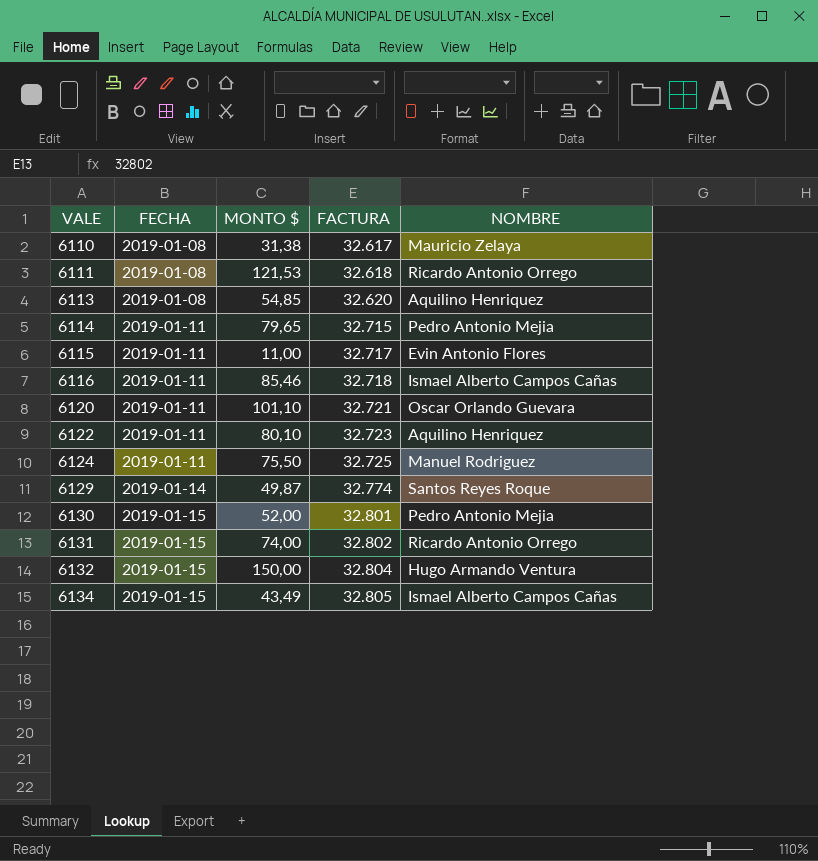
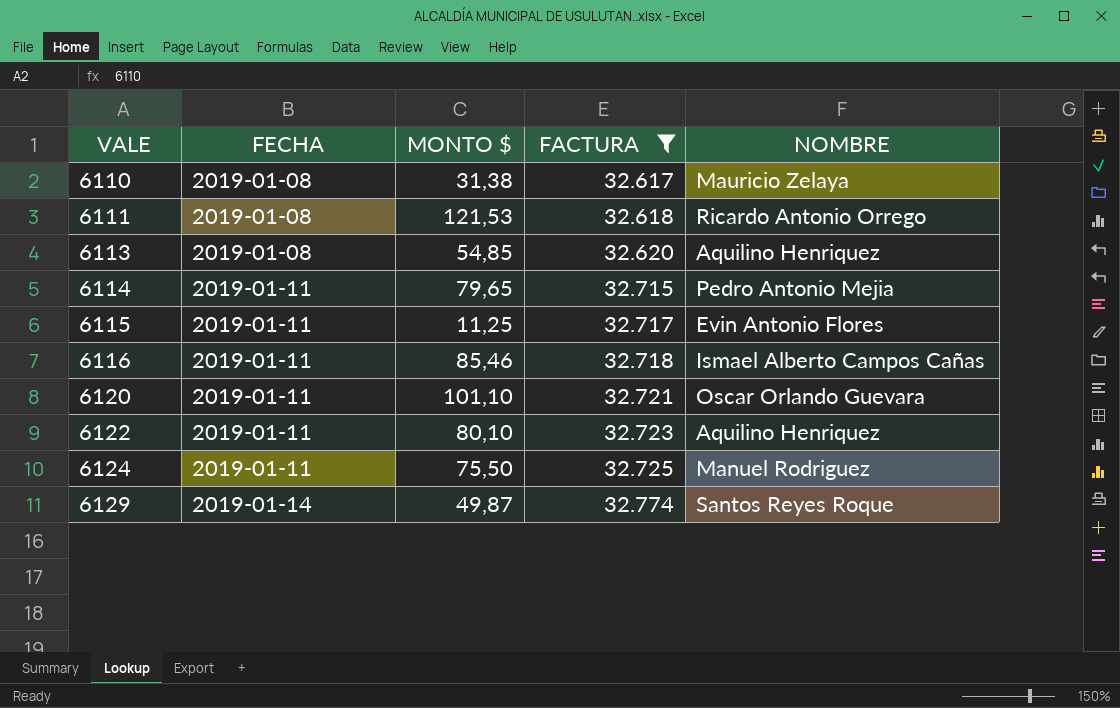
filter: none -> FACTURA <= 32.774
6115 | MONTO $: 11,00 -> 11,25

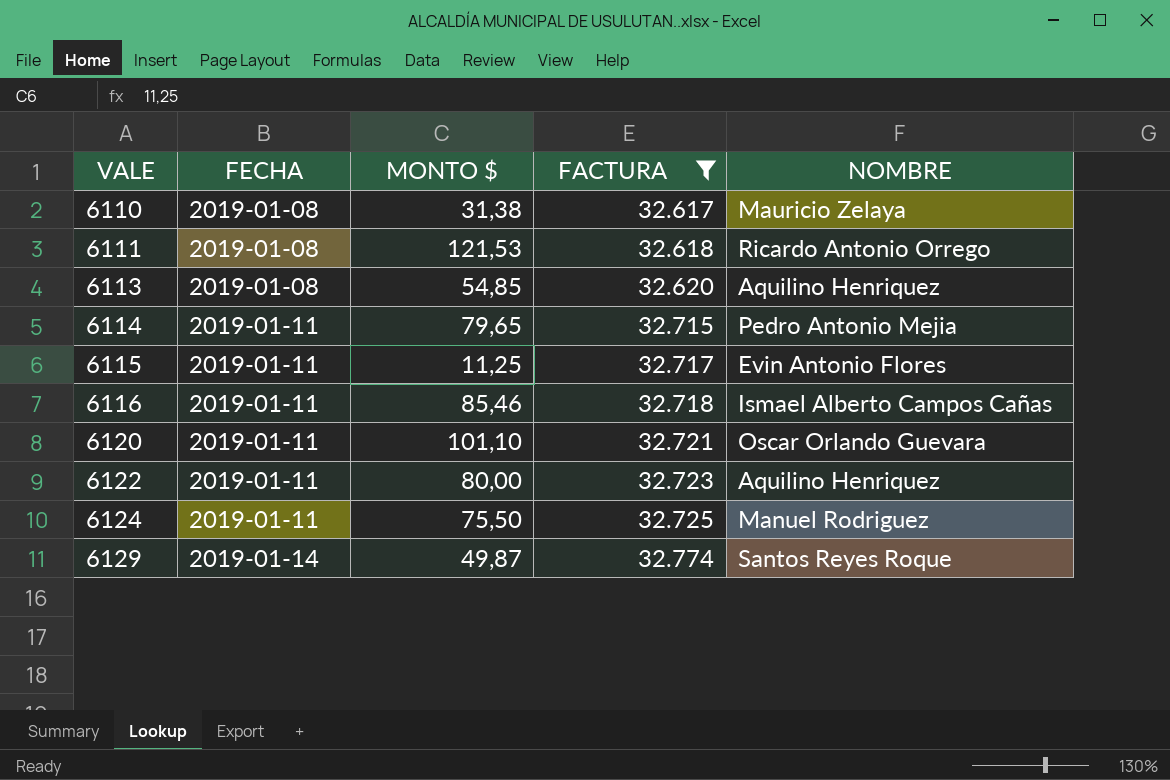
6122 | MONTO $: 80,10 -> 80,00

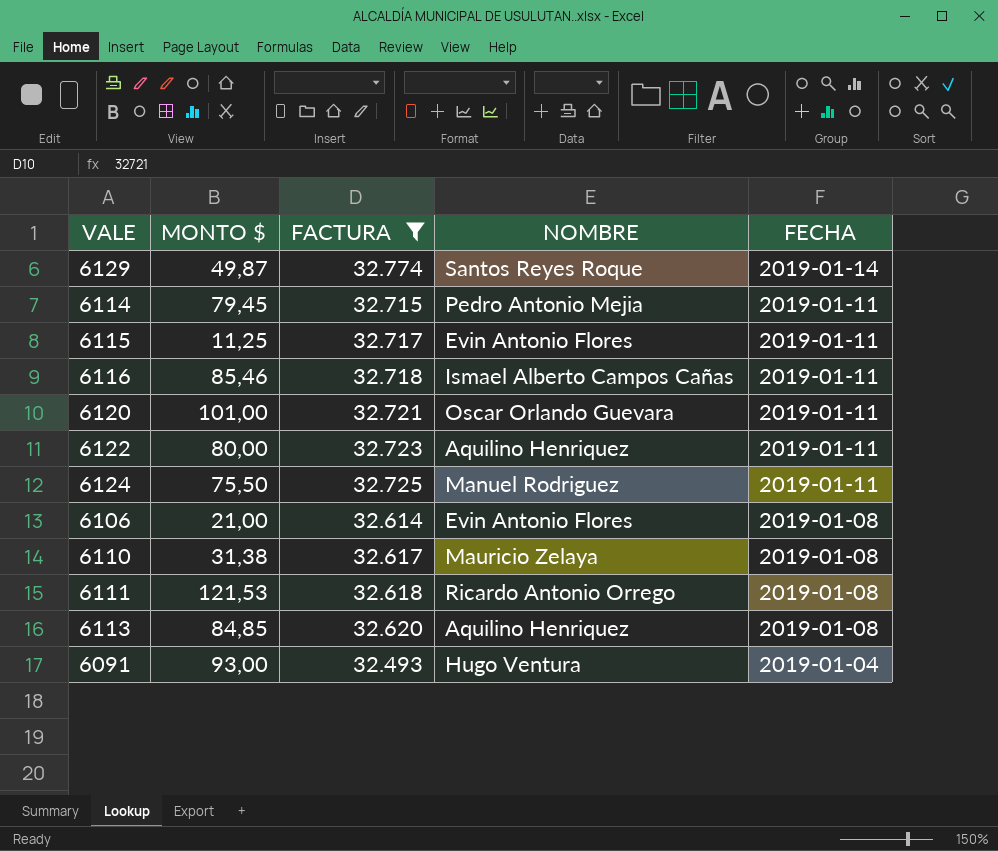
row order: VALE ascending -> FECHA descending
column FECHA | position: 2 -> 5
6114 | MONTO $: 79,65 -> 79,45
6120 | MONTO $: 101,10 -> 101,00
row 6106: none -> 21,00 | 32.614 | Evin Antonio Flores | 2019-01-08
6113 | MONTO $: 54,85 -> 84,85
row 6091: none -> 93,00 | 32.493 | Hugo Ventura | 2019-01-04

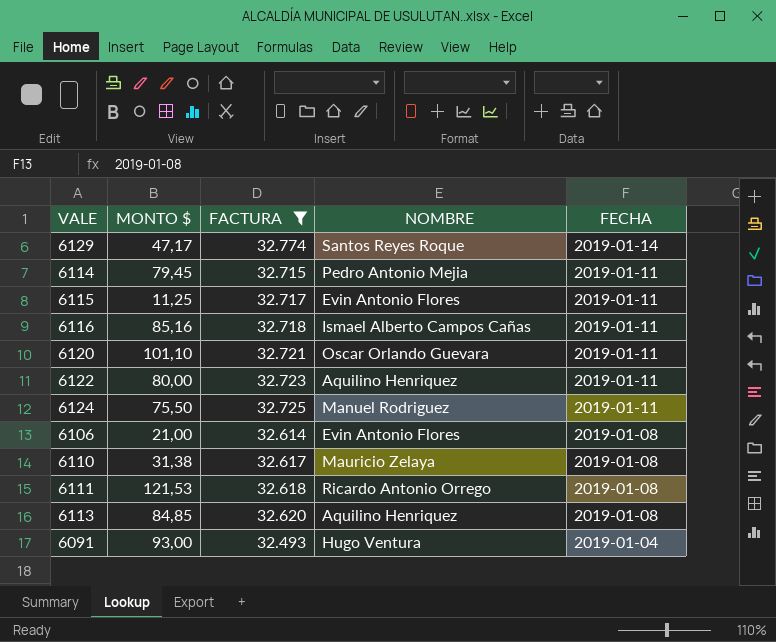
6129 | MONTO $: 49,87 -> 47,17
6116 | MONTO $: 85,46 -> 85,16
6120 | MONTO $: 101,00 -> 101,10

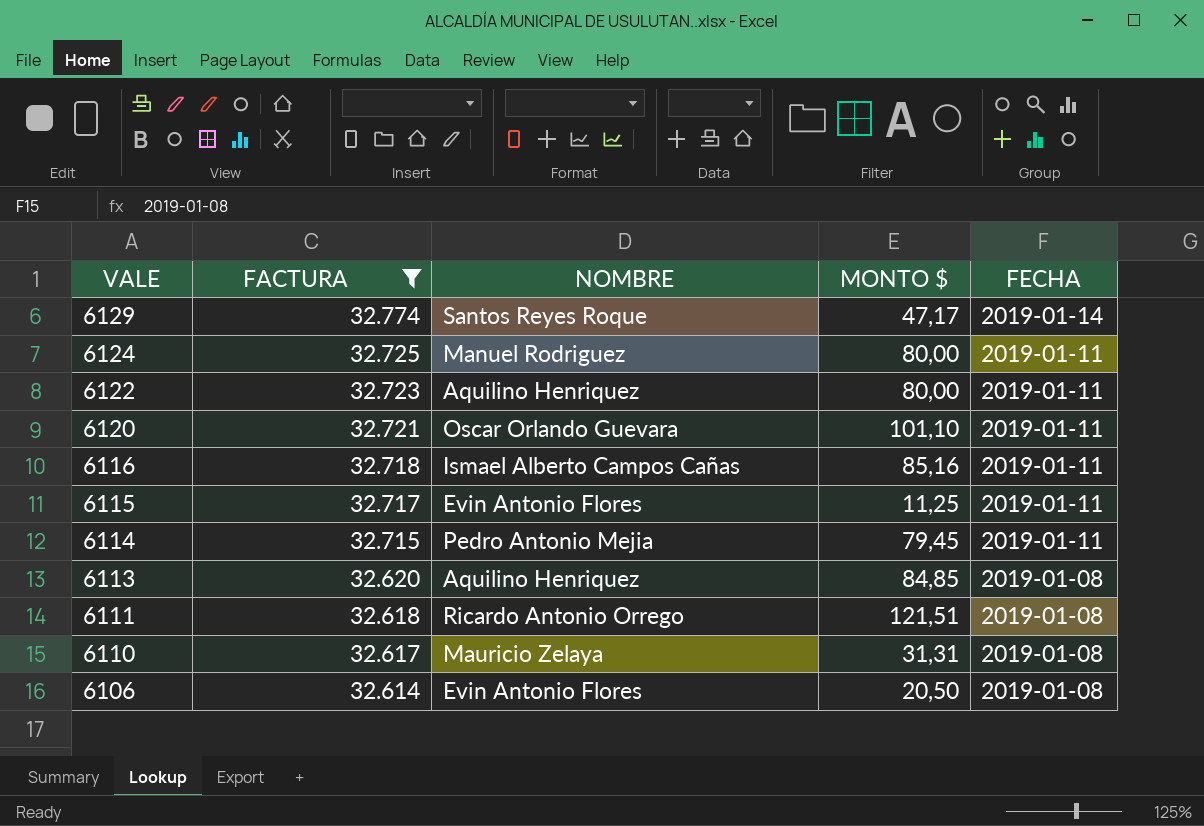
row order: FECHA descending -> VALE descending
column MONTO $ | position: 2 -> 4
row 6091: 93,00 | 32.493 | Hugo Ventura | 2019-01-04 -> none
6124 | MONTO $: 75,50 -> 80,00
6111 | MONTO $: 121,53 -> 121,51
6110 | MONTO $: 31,38 -> 31,31
6106 | MONTO $: 21,00 -> 20,50

